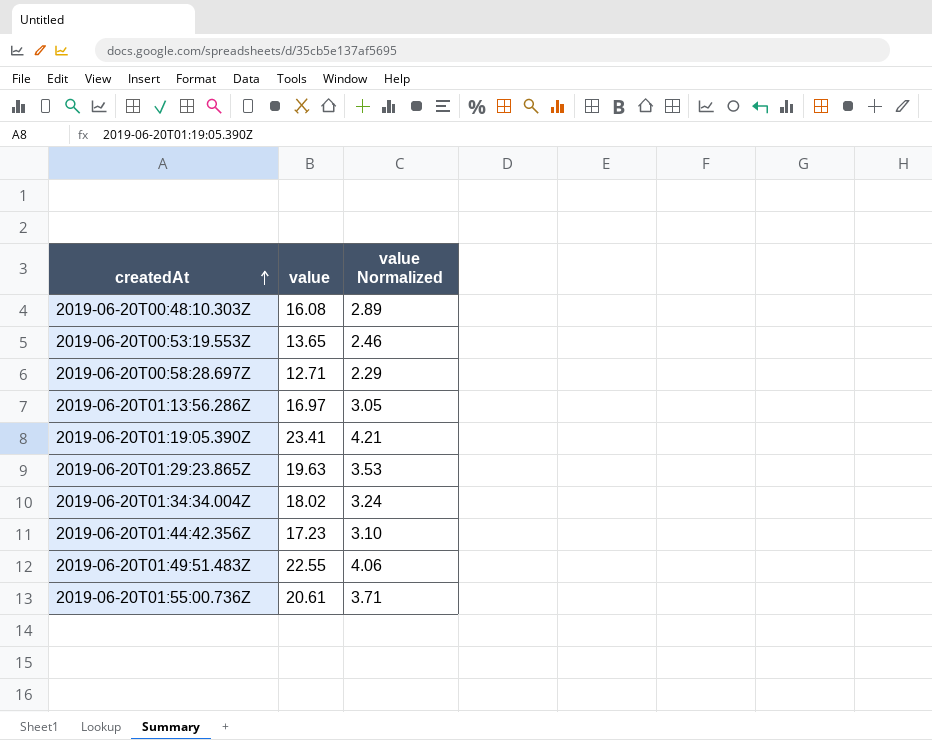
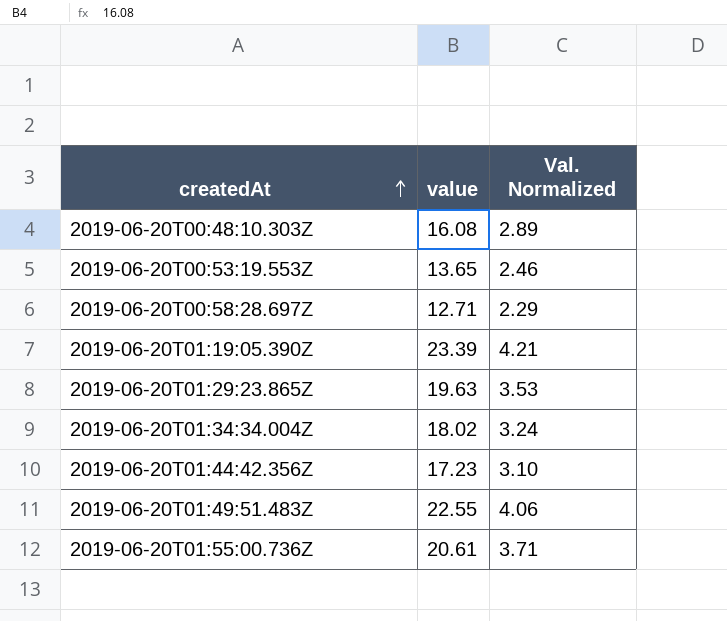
column name: value Normalized -> Val. Normalized
row 2019-06-20T01:13:56.286Z: 16.97 | 3.05 -> none
2019-06-20T01:19:05.390Z | value: 23.41 -> 23.39

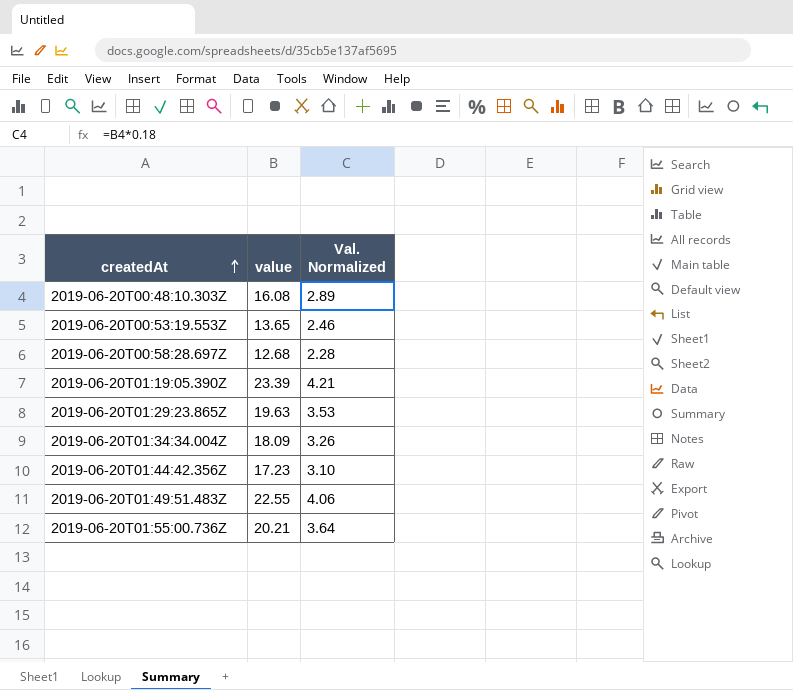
2019-06-20T00:58:28.697Z | value: 12.71 -> 12.68
2019-06-20T00:58:28.697Z | Val. Normalized: 2.29 -> 2.28
2019-06-20T01:34:34.004Z | value: 18.02 -> 18.09
2019-06-20T01:34:34.004Z | Val. Normalized: 3.24 -> 3.26
2019-06-20T01:55:00.736Z | value: 20.61 -> 20.21
2019-06-20T01:55:00.736Z | Val. Normalized: 3.71 -> 3.64

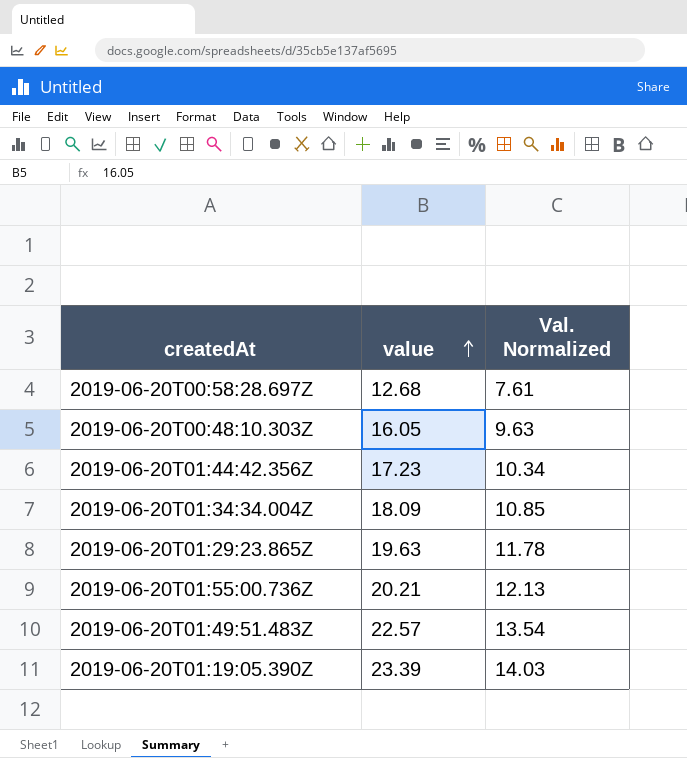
row order: createdAt ascending -> value ascending
column Val. Normalized | formula: [value] * 0.18 -> [value] * 0.6
row 2019-06-20T00:53:19.553Z: 13.65 | 2.46 -> none
2019-06-20T00:48:10.303Z | value: 16.08 -> 16.05
2019-06-20T01:49:51.483Z | value: 22.55 -> 22.57

